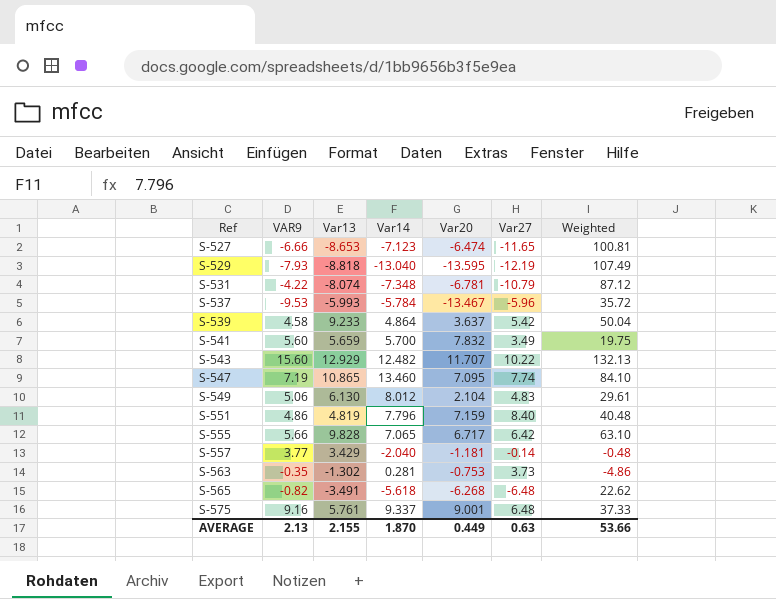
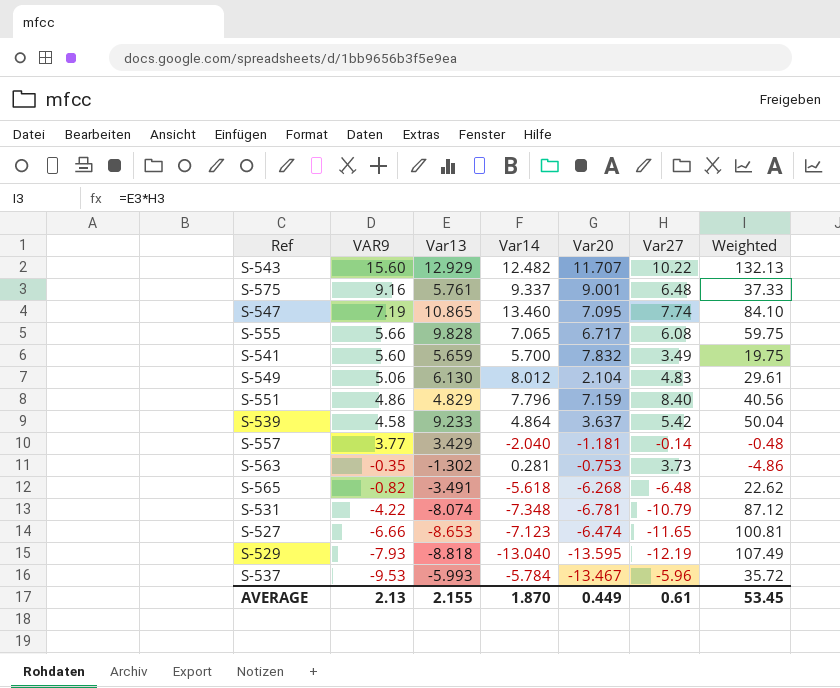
row order: Ref ascending -> VAR9 descending
S-555 | Var27: 6.42 -> 6.08
S-555 | Weighted: 63.10 -> 59.75
S-551 | Var13: 4.819 -> 4.829
S-551 | Weighted: 40.48 -> 40.56
AVERAGE | Var27: 0.63 -> 0.61
AVERAGE | Weighted: 53.66 -> 53.45

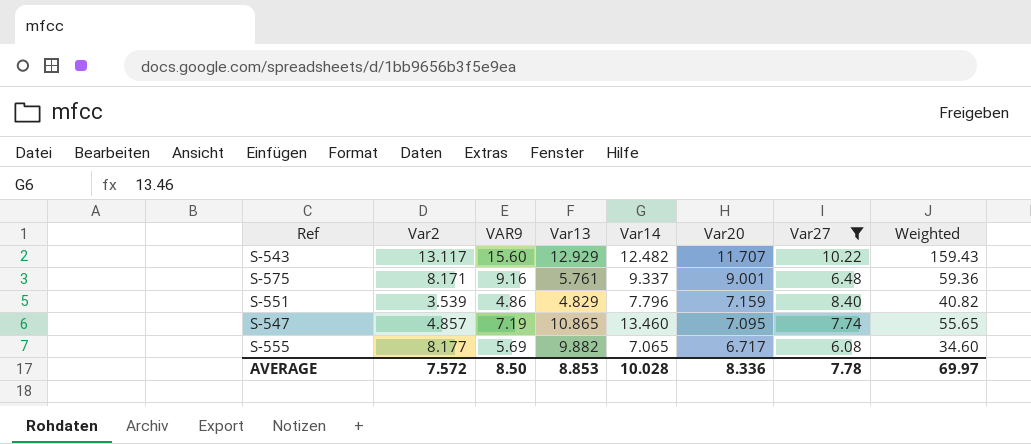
filter: none -> Var27 >= 6.08
row order: VAR9 descending -> Var20 descending
column Var2 | position: none -> 2
column Weighted | formula: [Var13] * [Var27] -> [VAR9] * [Var27]
S-555 | VAR9: 5.66 -> 5.69
S-555 | Var13: 9.828 -> 9.882
AVERAGE | VAR9: 2.13 -> 8.50
AVERAGE | Var13: 2.155 -> 8.853
AVERAGE | Var14: 1.870 -> 10.028
AVERAGE | Var20: 0.449 -> 8.336
AVERAGE | Var27: 0.61 -> 7.78
AVERAGE | Weighted: 53.45 -> 69.97

